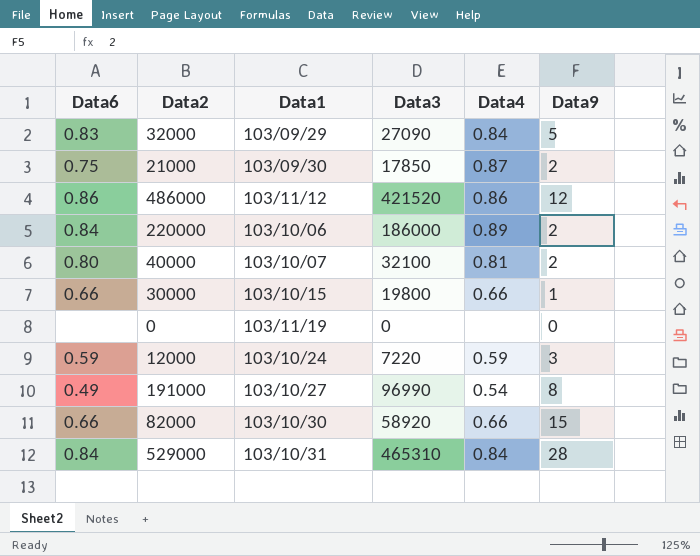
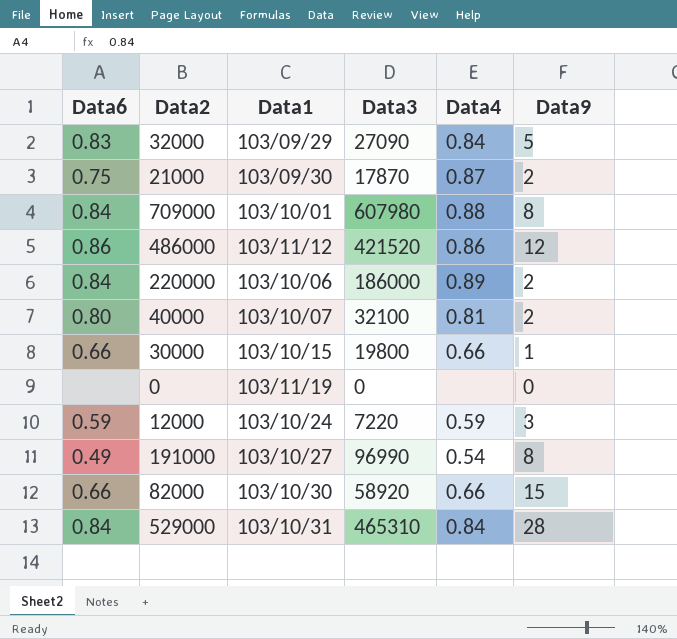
21000 | Data3: 17850 -> 17870
row 709000: none -> 0.84 | 103/10/01 | 607980 | 0.88 | 8

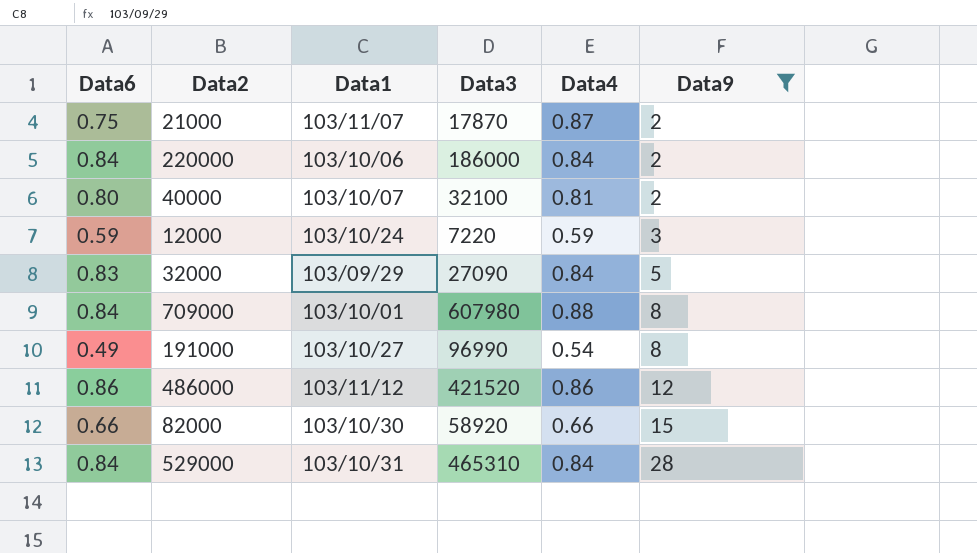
filter: none -> Data9 >= 2
row order: none -> Data9 ascending
21000 | Data1: 103/09/30 -> 103/11/07
220000 | Data4: 0.89 -> 0.84

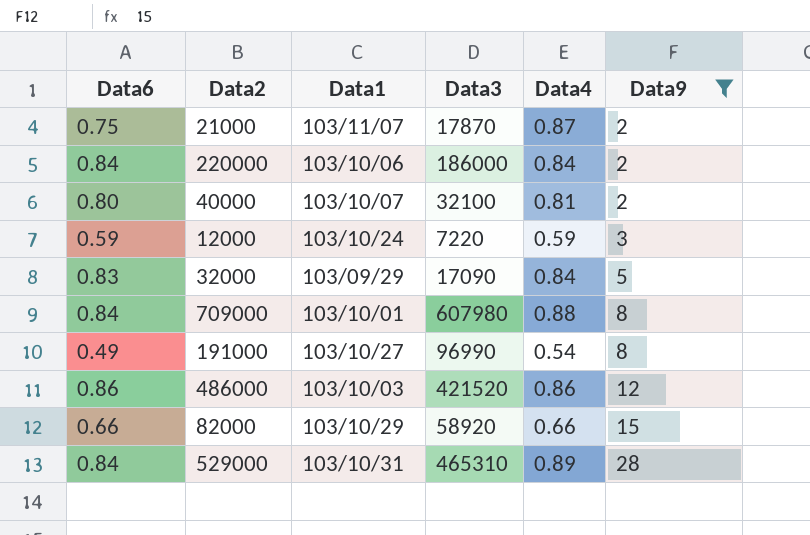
32000 | Data3: 27090 -> 17090
486000 | Data1: 103/11/12 -> 103/10/03
82000 | Data1: 103/10/30 -> 103/10/29
529000 | Data4: 0.84 -> 0.89

